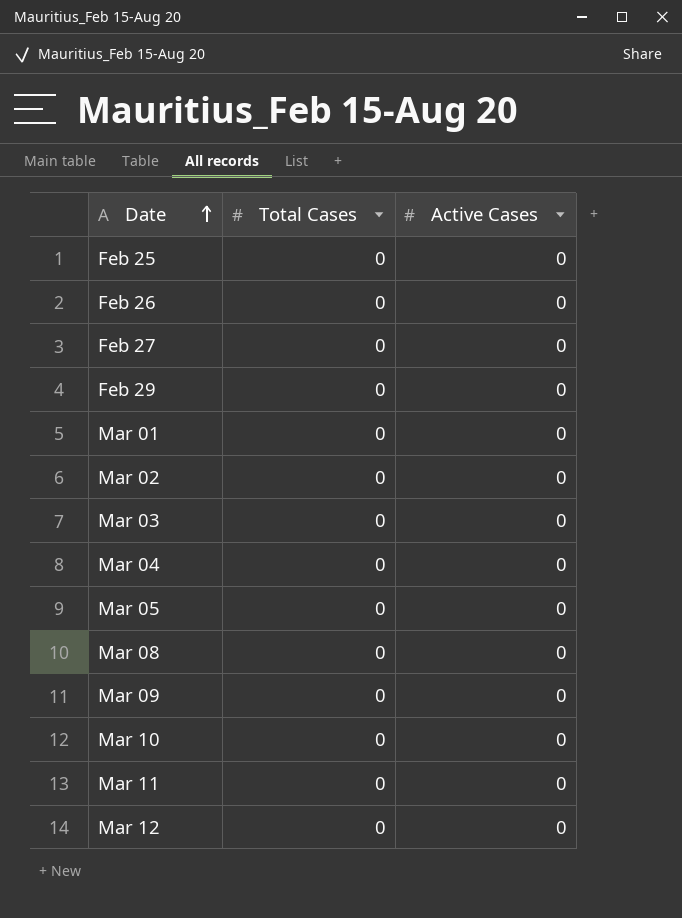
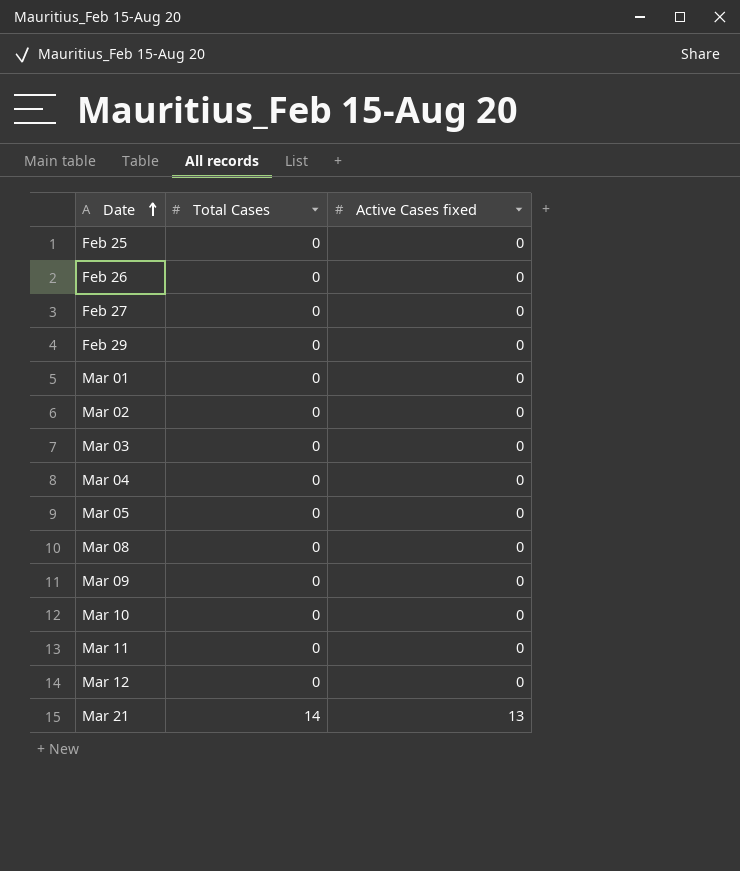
column name: Active Cases -> Active Cases fixed
row Mar 21: none -> 14 | 13

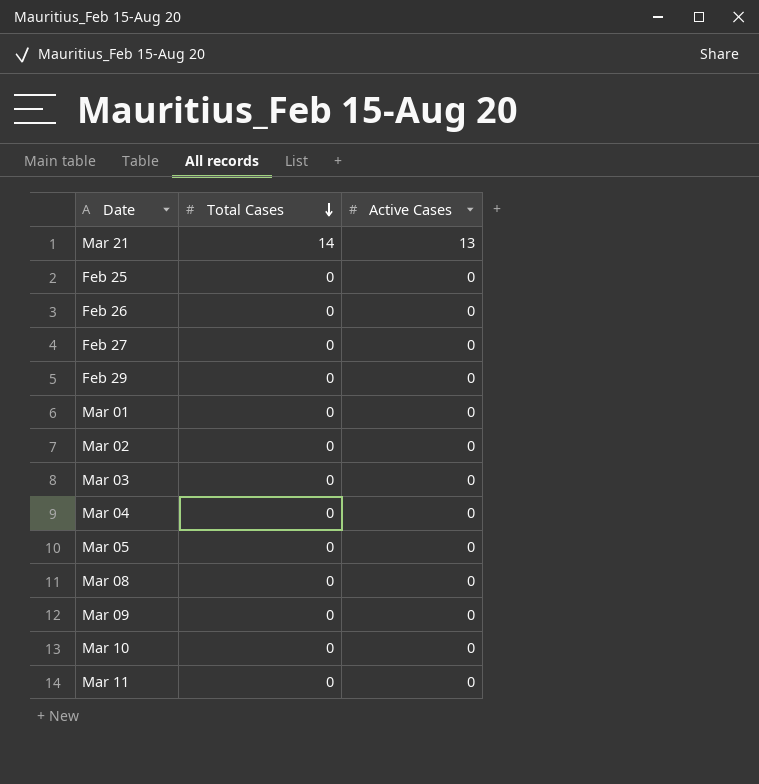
row order: Date ascending -> Total Cases descending
column name: Active Cases fixed -> Active Cases
row Mar 12: 0 | 0 -> none

